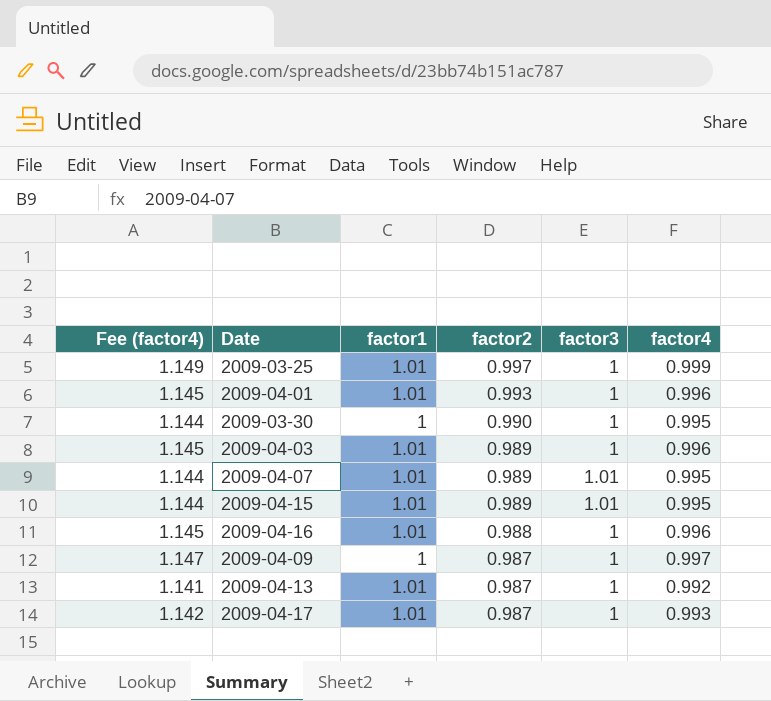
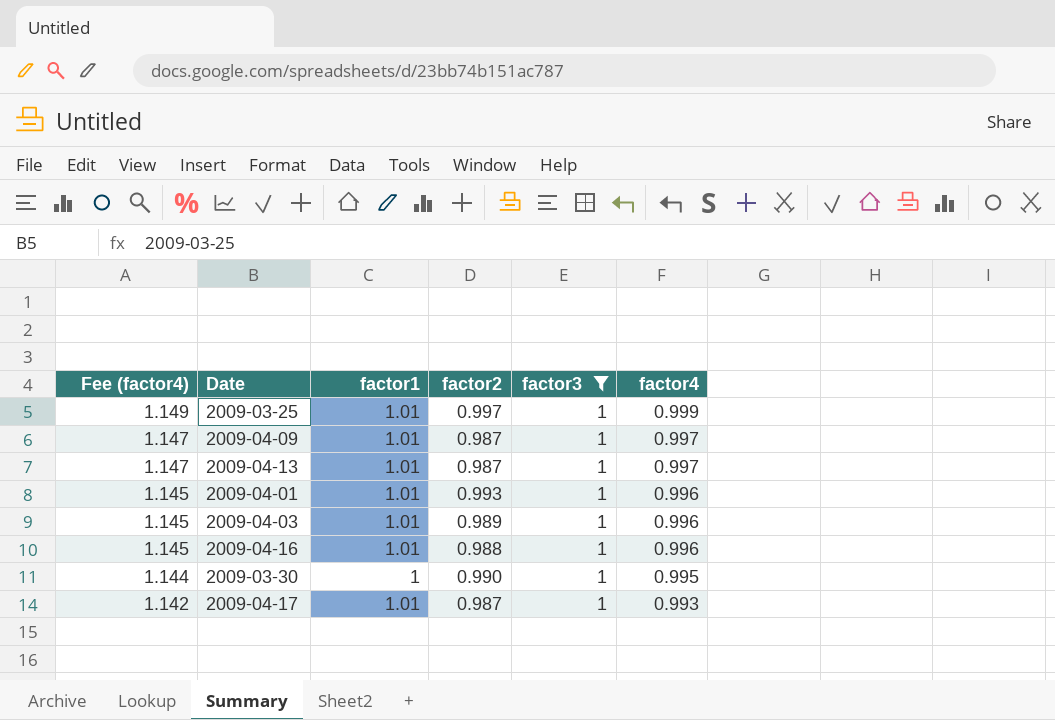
filter: none -> factor3 = 1
row order: factor2 descending -> Fee (factor4) descending
2009-04-09 | factor1: 1 -> 1.01
2009-04-13 | Fee (factor4): 1.141 -> 1.147
2009-04-13 | factor4: 0.992 -> 0.997

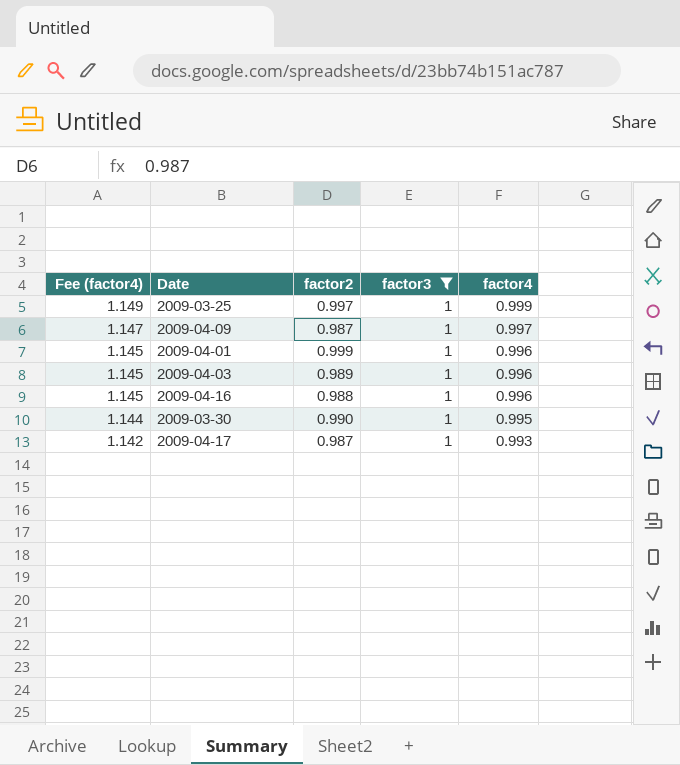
column factor1 | position: 3 -> none
row 2009-04-13: 1.147 | 1.01 | 0.987 | 1 | 0.997 -> none
2009-04-01 | factor2: 0.993 -> 0.999

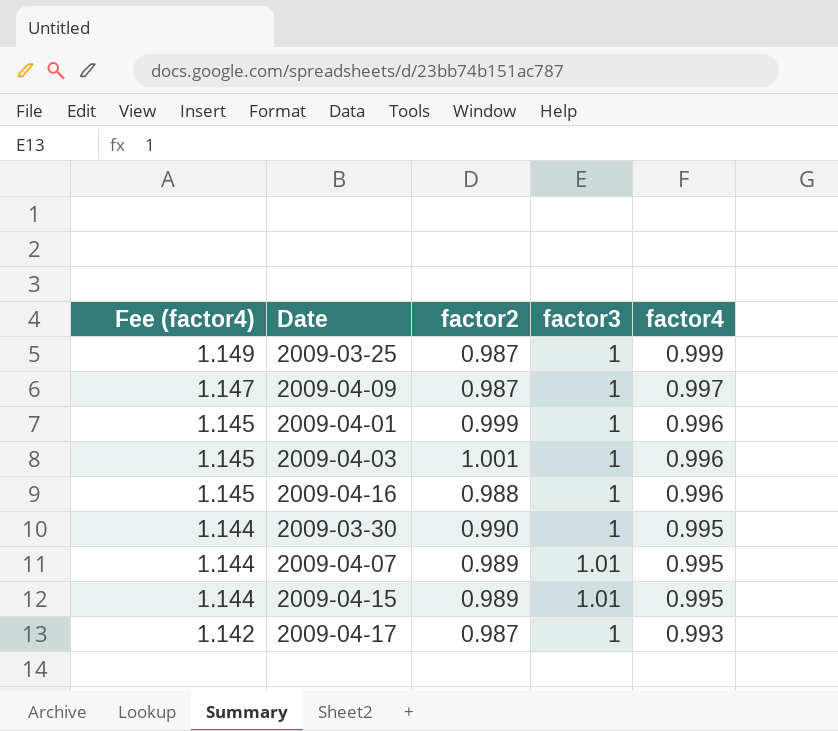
filter: factor3 = 1 -> none
2009-03-25 | factor2: 0.997 -> 0.987
2009-04-03 | factor2: 0.989 -> 1.001

